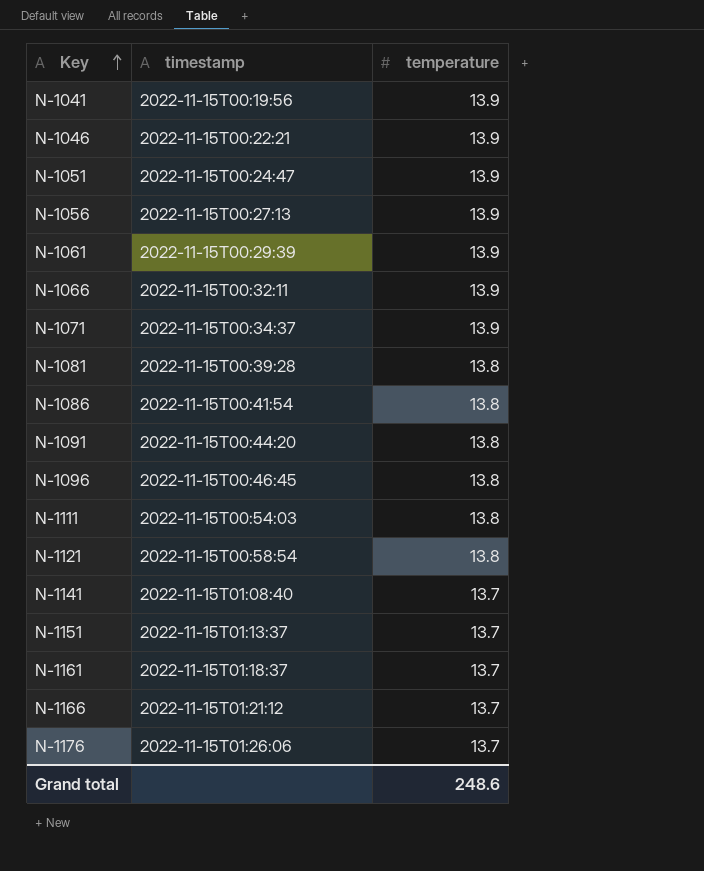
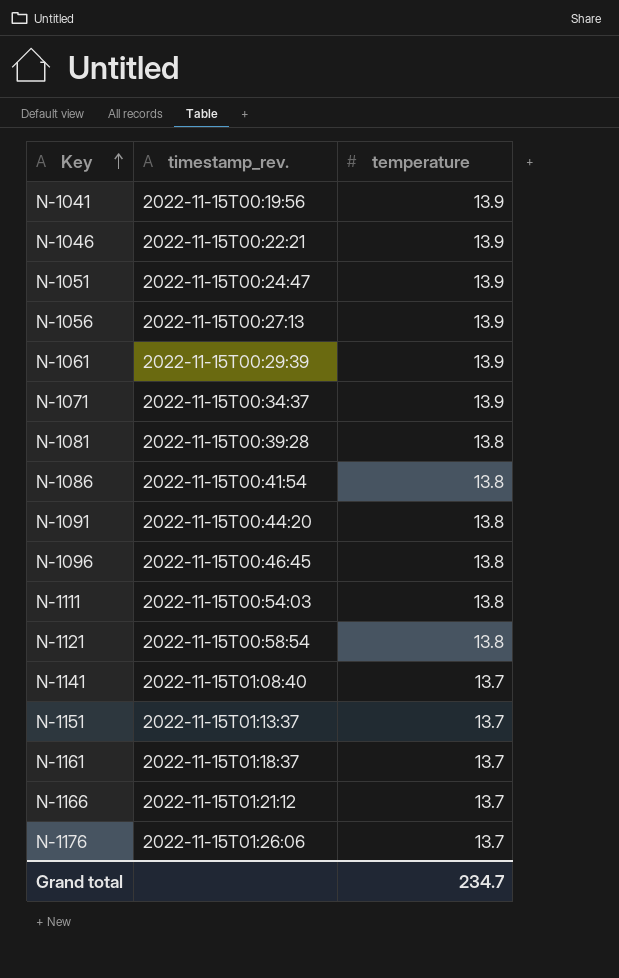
column name: timestamp -> timestamp_rev.
row N-1066: 2022-11-15T00:32:11 | 13.9 -> none
Grand total | temperature: 248.6 -> 234.7

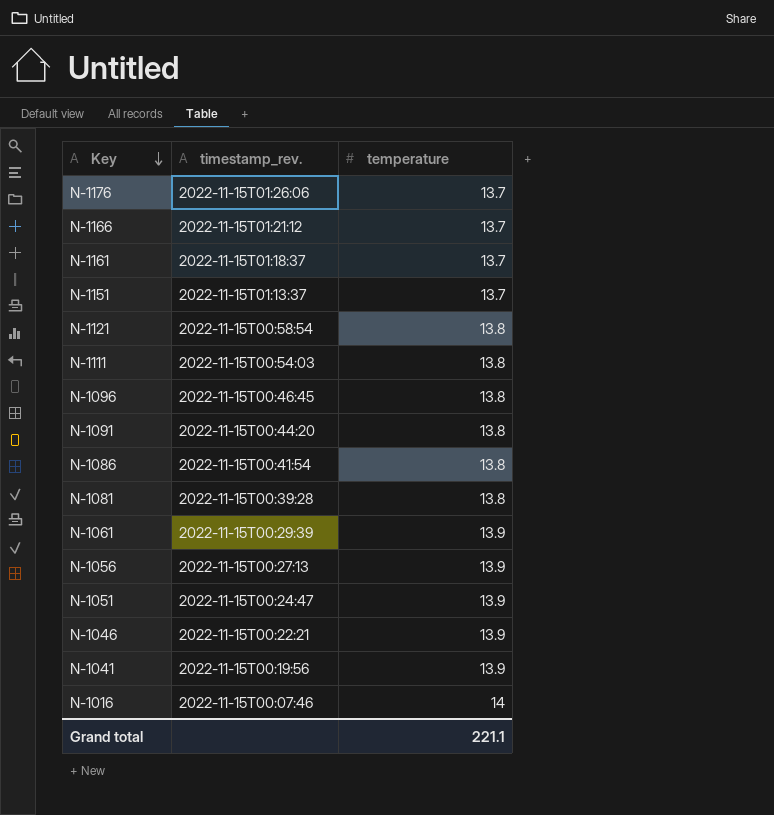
row order: Key ascending -> Key descending
row N-1071: 2022-11-15T00:34:37 | 13.9 -> none
row N-1141: 2022-11-15T01:08:40 | 13.7 -> none
row N-1016: none -> 2022-11-15T00:07:46 | 14
Grand total | temperature: 234.7 -> 221.1

